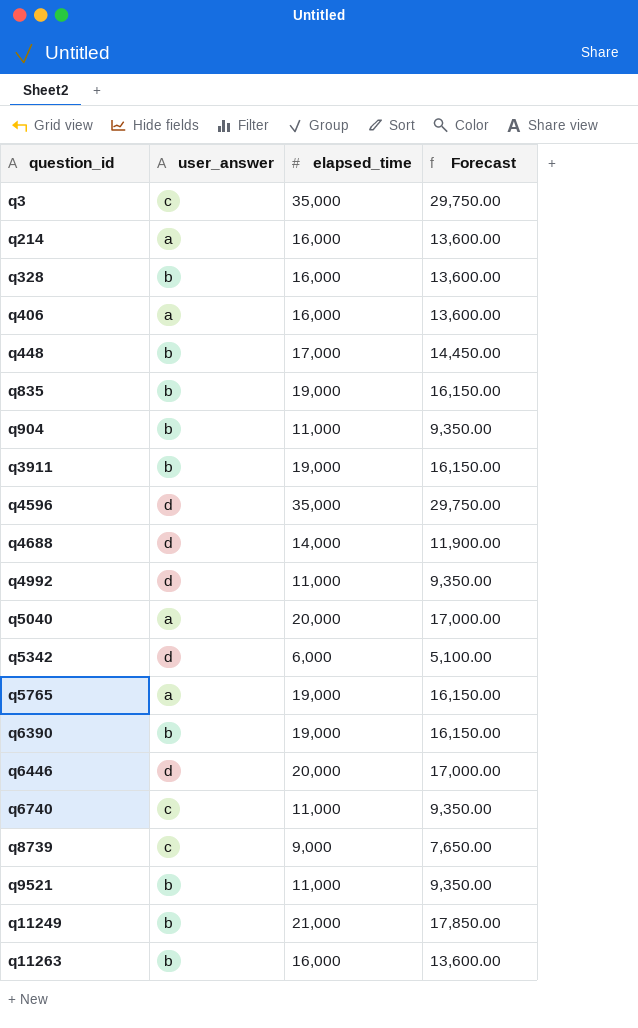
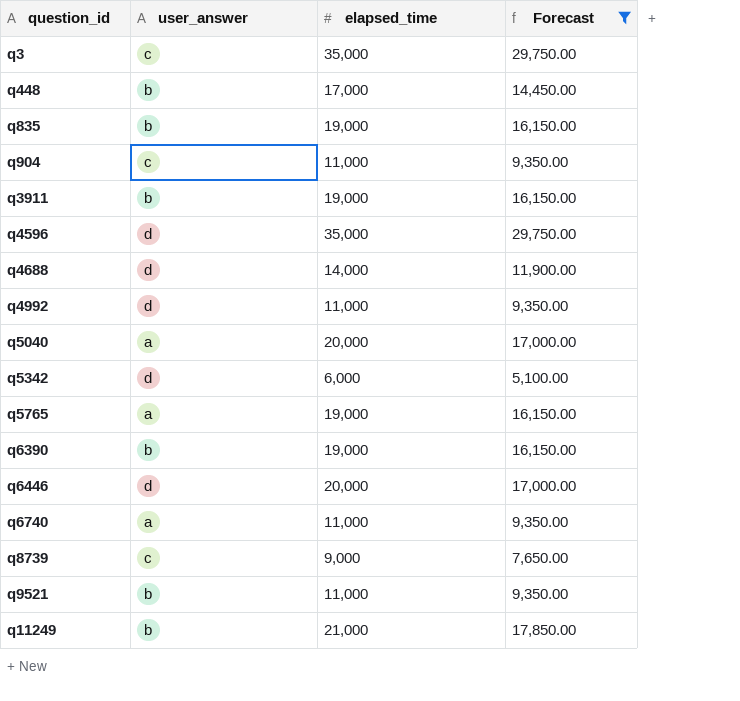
filter: none -> Forecast != 13,600.00
q904 | user_answer: b -> c
q6740 | user_answer: c -> a

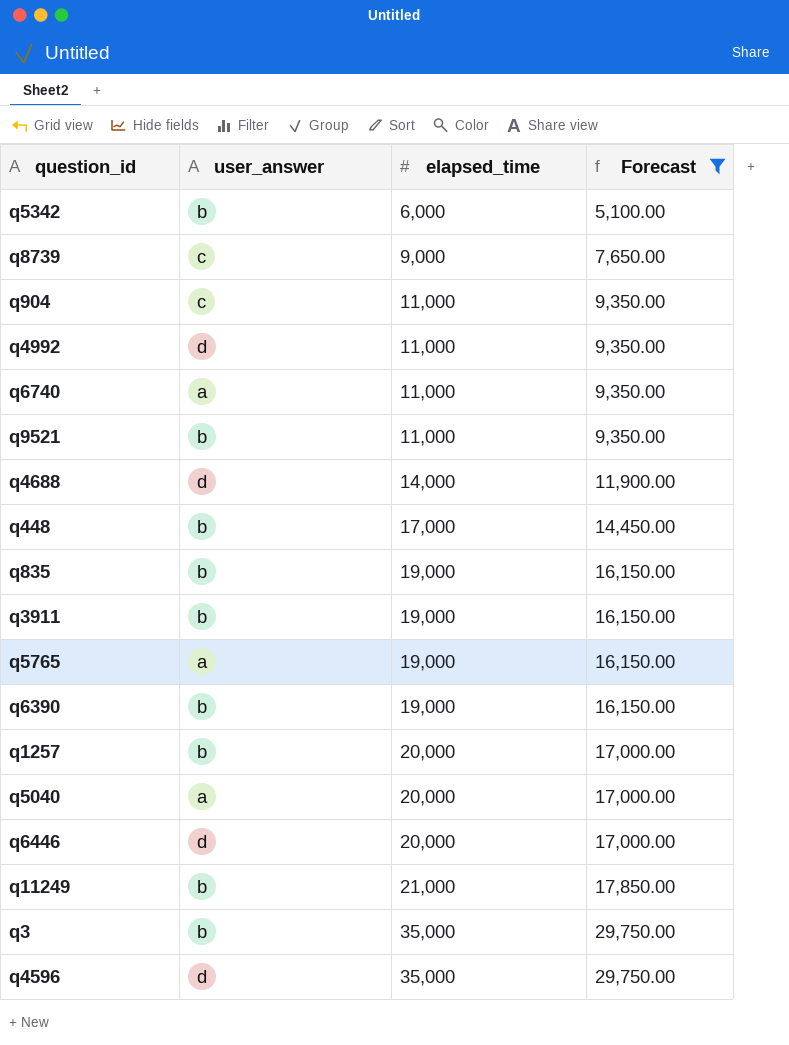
row order: question_id ascending -> elapsed_time ascending
q5342 | user_answer: d -> b
row q1257: none -> b | 20,000 | 17,000.00
q3 | user_answer: c -> b

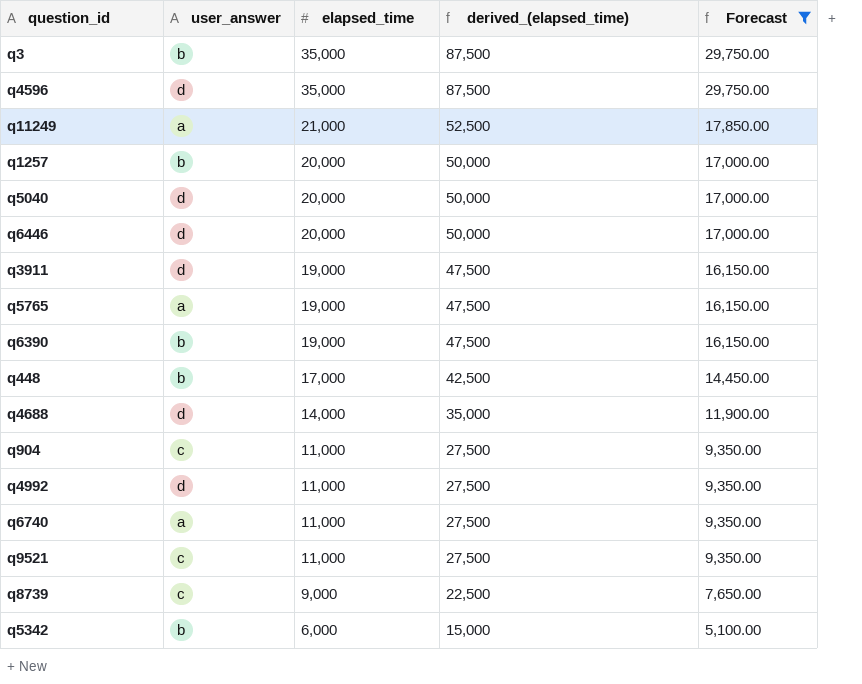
row order: elapsed_time ascending -> elapsed_time descending
column derived_(elapsed_time) | formula: none -> [elapsed_time] * 2.5
row q835: b | 19,000 | 16,150.00 -> none
q11249 | user_answer: b -> a
q5040 | user_answer: a -> d
q3911 | user_answer: b -> d
q9521 | user_answer: b -> c

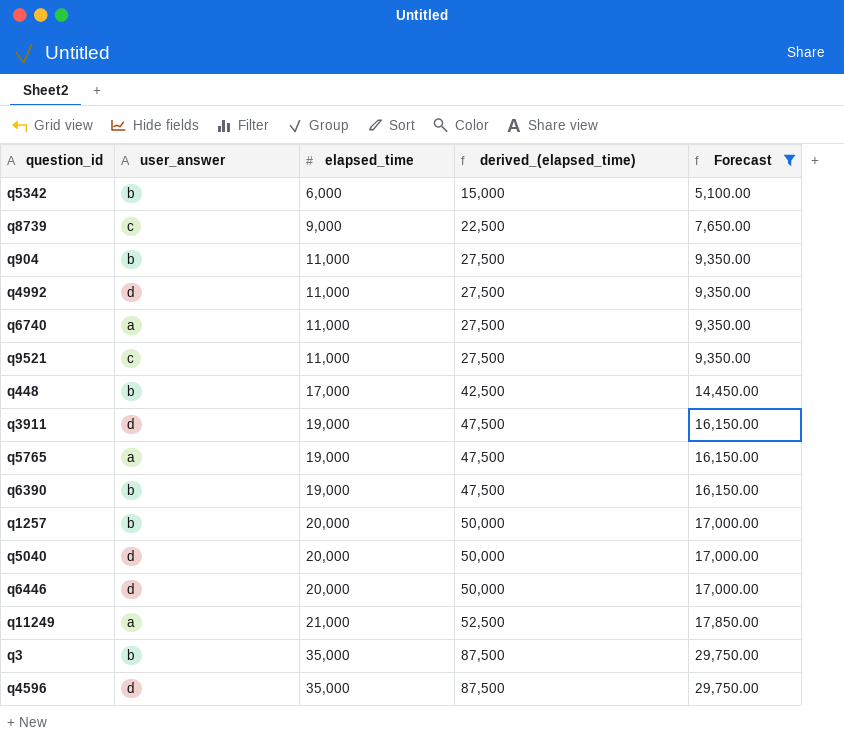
row order: elapsed_time descending -> elapsed_time ascending
row q4688: d | 14,000 | 35,000 | 11,900.00 -> none
q904 | user_answer: c -> b

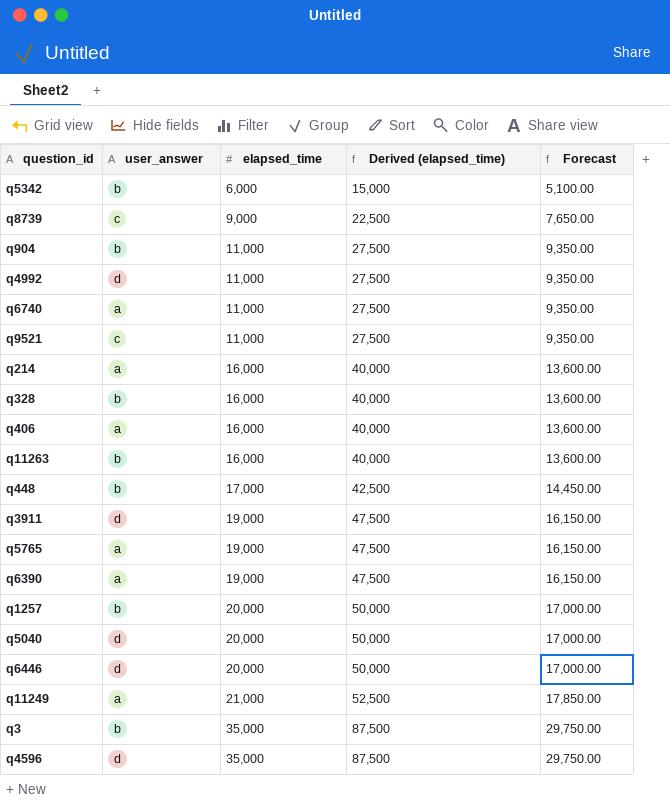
filter: Forecast != 13,600.00 -> none
column name: derived_(elapsed_time) -> Derived (elapsed_time)
q6390 | user_answer: b -> a

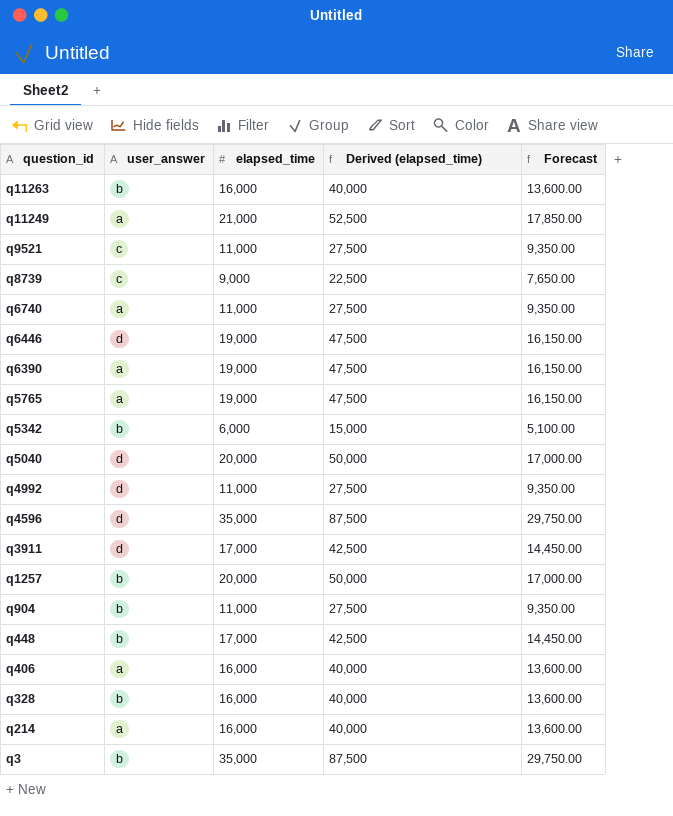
row order: elapsed_time ascending -> question_id descending
q6446 | elapsed_time: 20,000 -> 19,000
q6446 | Derived (elapsed_time): 50,000 -> 47,500
q6446 | Forecast: 17,000.00 -> 16,150.00
q3911 | elapsed_time: 19,000 -> 17,000
q3911 | Derived (elapsed_time): 47,500 -> 42,500
q3911 | Forecast: 16,150.00 -> 14,450.00

